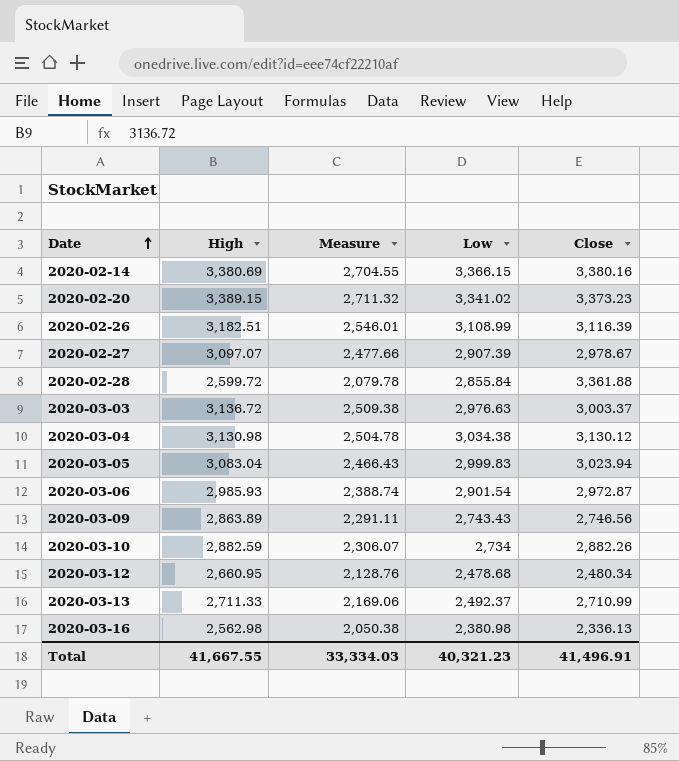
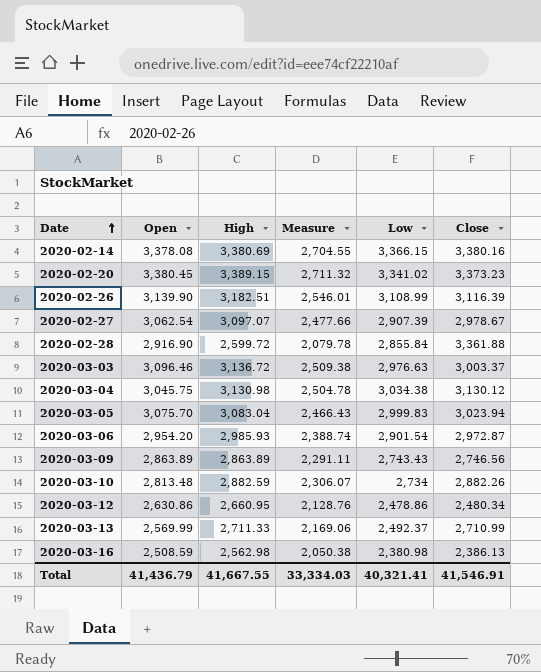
column Open | position: none -> 2
2020-03-12 | Low: 2,478.68 -> 2,478.86
2020-03-16 | Close: 2,336.13 -> 2,386.13
Total | Low: 40,321.23 -> 40,321.41
Total | Close: 41,496.91 -> 41,546.91

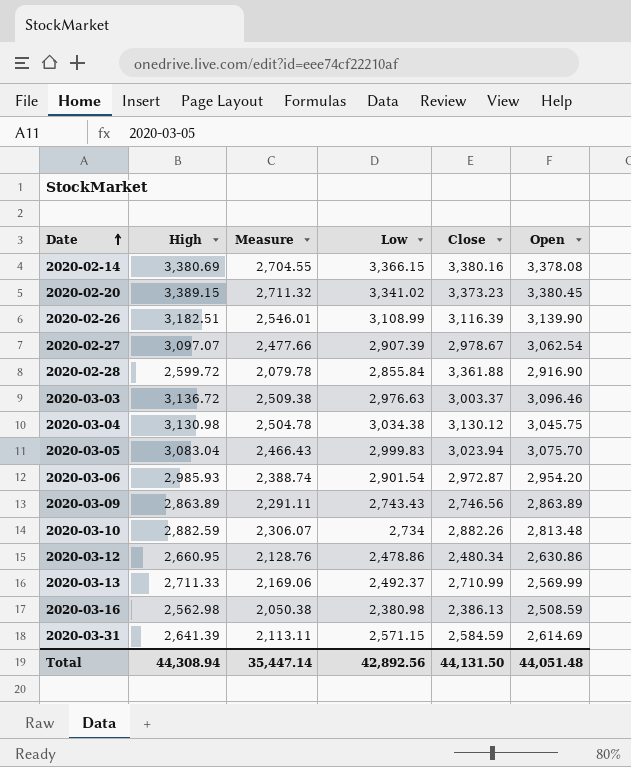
column Open | position: 2 -> 6
row 2020-03-31: none -> 2,641.39 | 2,113.11 | 2,571.15 | 2,584.59 | 2,614.69
Total | High: 41,667.55 -> 44,308.94
Total | Measure: 33,334.03 -> 35,447.14
Total | Low: 40,321.41 -> 42,892.56
Total | Close: 41,546.91 -> 44,131.50
Total | Open: 41,436.79 -> 44,051.48

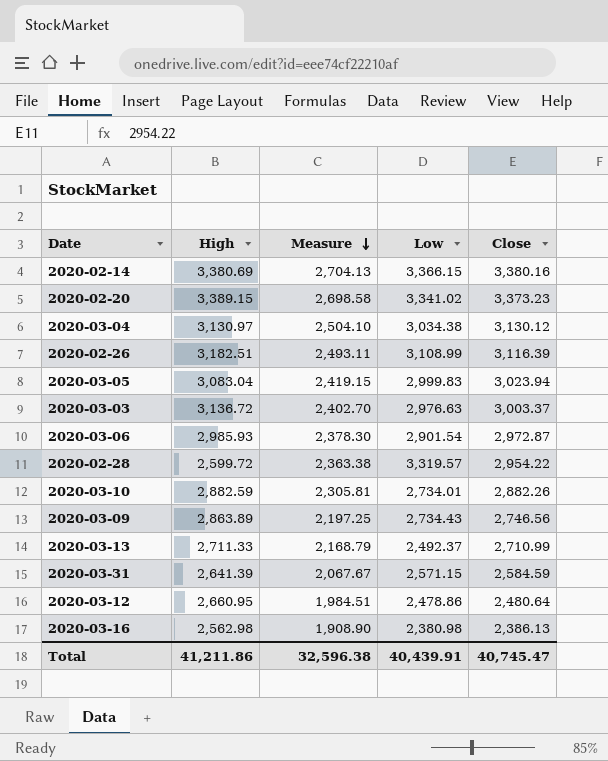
row order: Date ascending -> Measure descending
column Open | position: 6 -> none
column Measure | formula: [High] * 0.8 -> [Close] * 0.8
row 2020-02-27: 3,097.07 | 2,477.66 | 2,907.39 | 2,978.67 | 3,062.54 -> none
2020-03-04 | High: 3,130.98 -> 3,130.97
2020-02-28 | Low: 2,855.84 -> 3,319.57
2020-02-28 | Close: 3,361.88 -> 2,954.22
2020-03-10 | Low: 2,734 -> 2,734.01
2020-03-09 | Low: 2,743.43 -> 2,734.43
2020-03-12 | Close: 2,480.34 -> 2,480.64
Total | High: 44,308.94 -> 41,211.86
Total | Measure: 35,447.14 -> 32,596.38
Total | Low: 42,892.56 -> 40,439.91
Total | Close: 44,131.50 -> 40,745.47

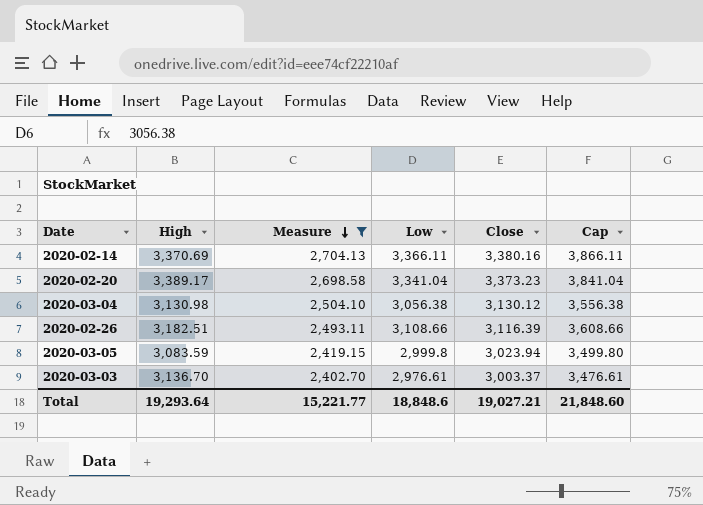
filter: none -> Measure >= 2,402.70
column Cap | formula: none -> [Low] + 500
2020-02-14 | High: 3,380.69 -> 3,370.69
2020-02-14 | Low: 3,366.15 -> 3,366.11
2020-02-20 | High: 3,389.15 -> 3,389.17
2020-02-20 | Low: 3,341.02 -> 3,341.04
2020-03-04 | High: 3,130.97 -> 3,130.98
2020-03-04 | Low: 3,034.38 -> 3,056.38
2020-02-26 | Low: 3,108.99 -> 3,108.66
2020-03-05 | High: 3,083.04 -> 3,083.59
2020-03-05 | Low: 2,999.83 -> 2,999.8
2020-03-03 | High: 3,136.72 -> 3,136.70
2020-03-03 | Low: 2,976.63 -> 2,976.61
Total | High: 41,211.86 -> 19,293.64
Total | Measure: 32,596.38 -> 15,221.77
Total | Low: 40,439.91 -> 18,848.6
Total | Close: 40,745.47 -> 19,027.21

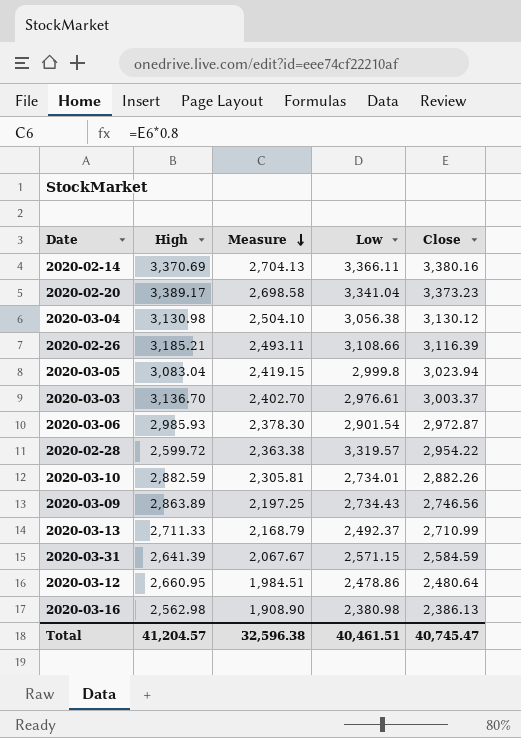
filter: Measure >= 2,402.70 -> none
column Cap | formula: [Low] + 500 -> none
2020-02-26 | High: 3,182.51 -> 3,185.21
2020-03-05 | High: 3,083.59 -> 3,083.04
Total | High: 19,293.64 -> 41,204.57
Total | Measure: 15,221.77 -> 32,596.38
Total | Low: 18,848.6 -> 40,461.51
Total | Close: 19,027.21 -> 40,745.47

